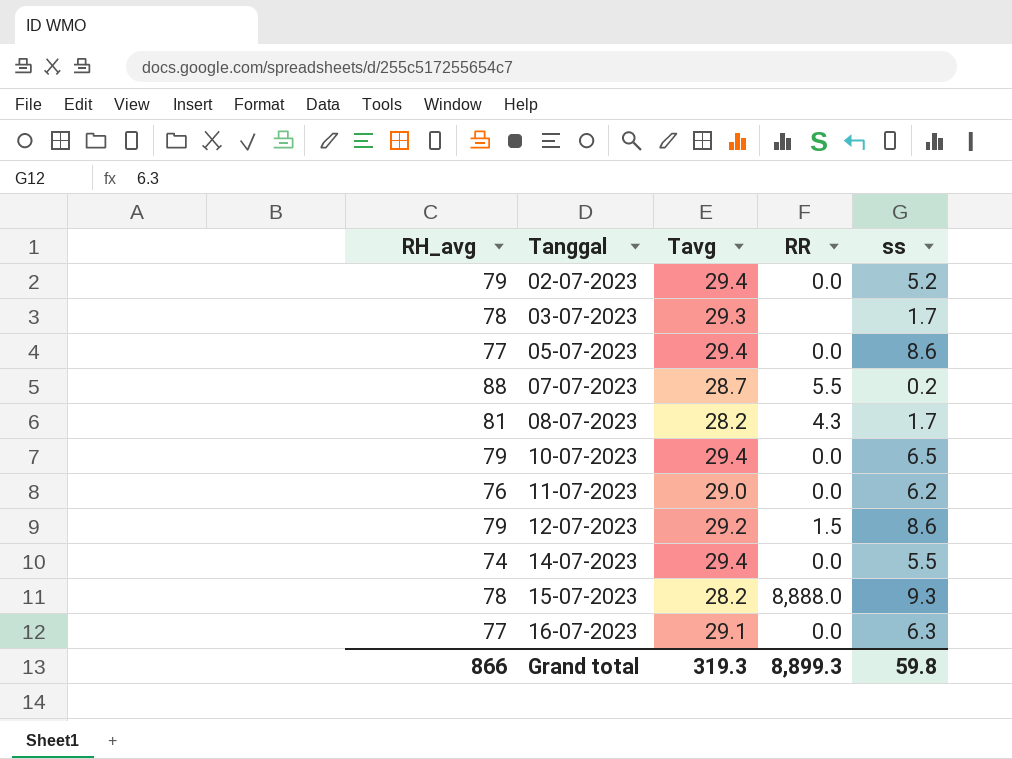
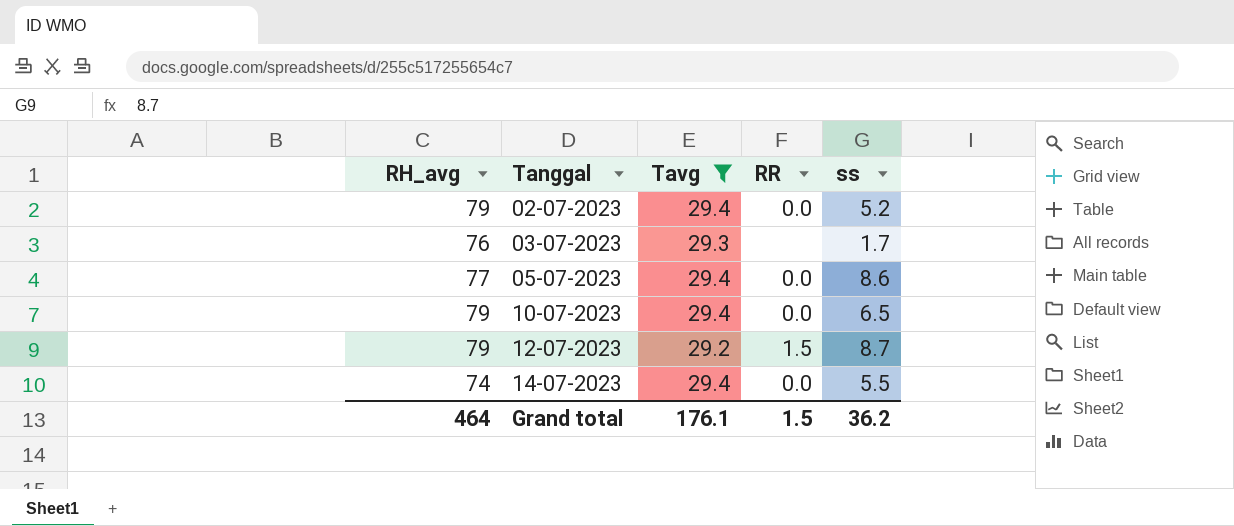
filter: none -> Tavg >= 29.2
03-07-2023 | RH_avg: 78 -> 76
12-07-2023 | ss: 8.6 -> 8.7
Grand total | RH_avg: 866 -> 464
Grand total | Tavg: 319.3 -> 176.1
Grand total | RR: 8,899.3 -> 1.5
Grand total | ss: 59.8 -> 36.2

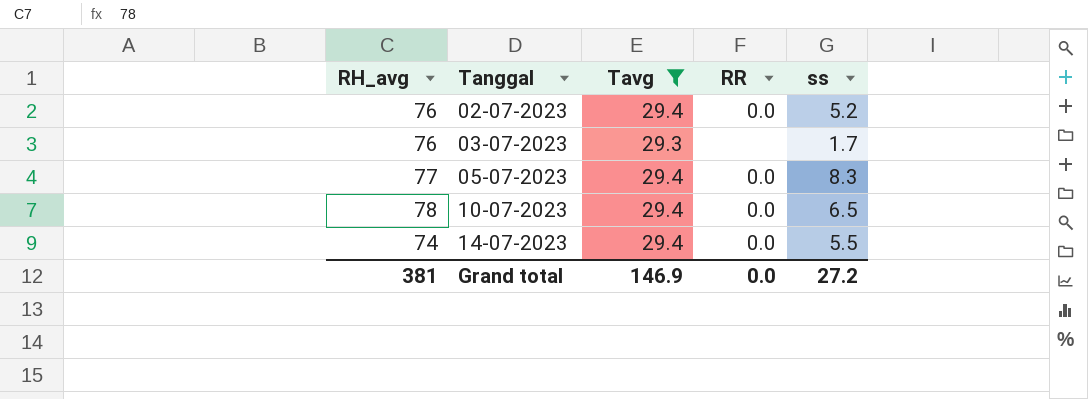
row 12-07-2023: 79 | 29.2 | 1.5 | 8.7 -> none
02-07-2023 | RH_avg: 79 -> 76
05-07-2023 | ss: 8.6 -> 8.3
10-07-2023 | RH_avg: 79 -> 78
Grand total | RH_avg: 464 -> 381
Grand total | Tavg: 176.1 -> 146.9
Grand total | RR: 1.5 -> 0.0
Grand total | ss: 36.2 -> 27.2

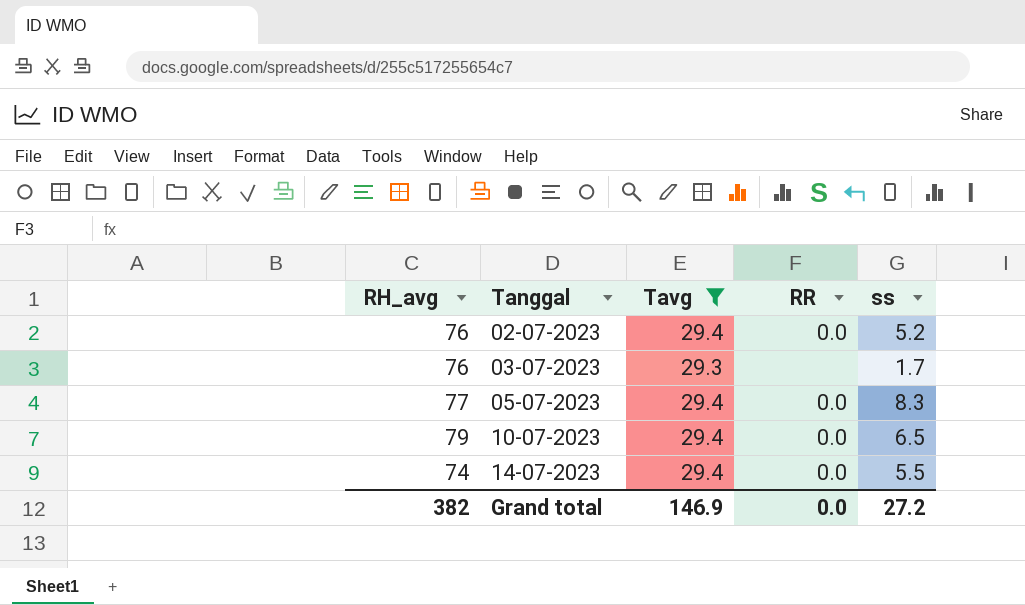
10-07-2023 | RH_avg: 78 -> 79
Grand total | RH_avg: 381 -> 382

